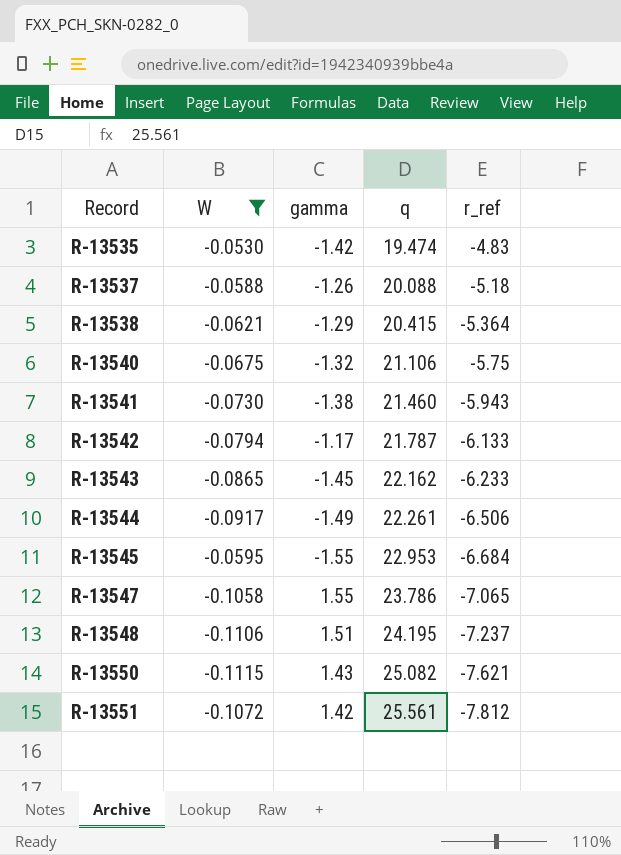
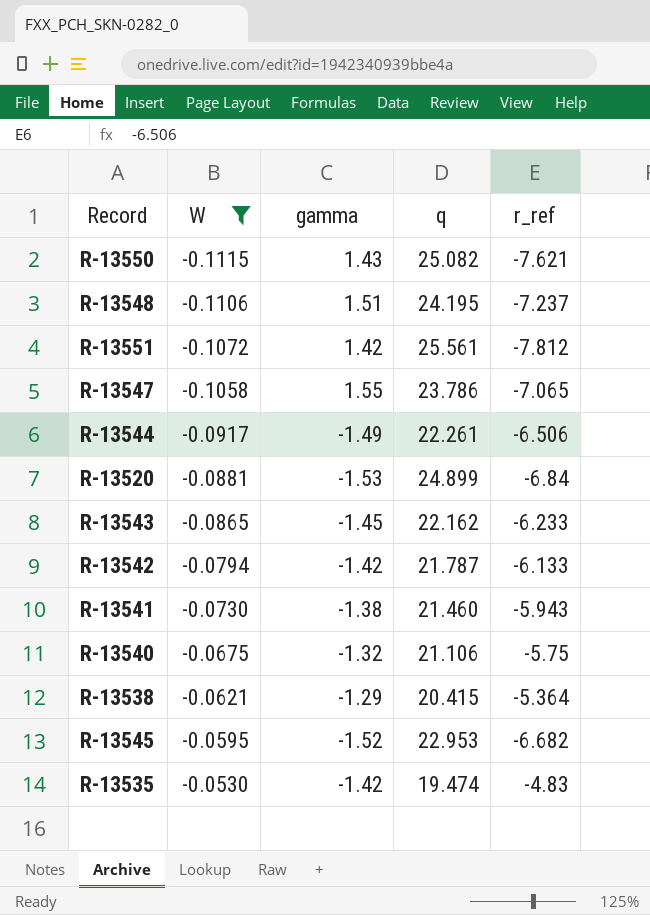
row order: Record ascending -> W ascending
row R-13537: -0.0588 | -1.26 | 20.088 | -5.18 -> none
row R-13520: none -> -0.0881 | -1.53 | 24.899 | -6.84
R-13542 | gamma: -1.17 -> -1.42
R-13545 | gamma: -1.55 -> -1.52
R-13545 | r_ref: -6.684 -> -6.682

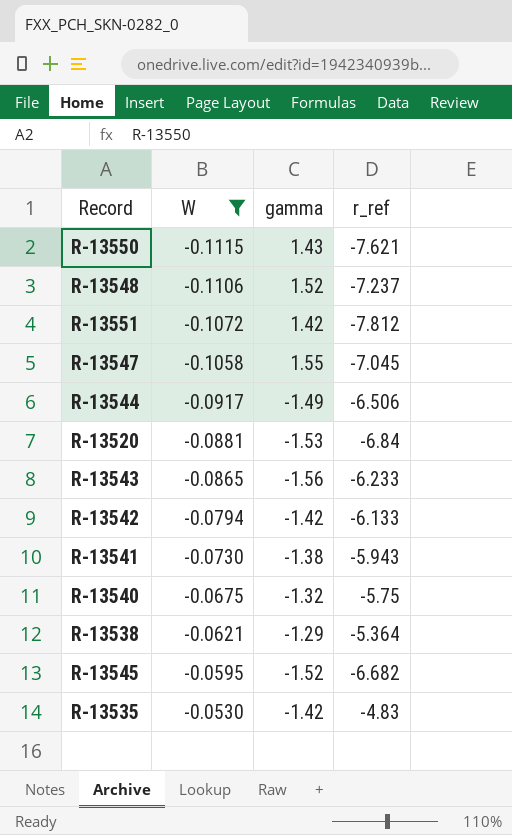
column q | position: 4 -> none
R-13548 | gamma: 1.51 -> 1.52
R-13547 | r_ref: -7.065 -> -7.045
R-13543 | gamma: -1.45 -> -1.56

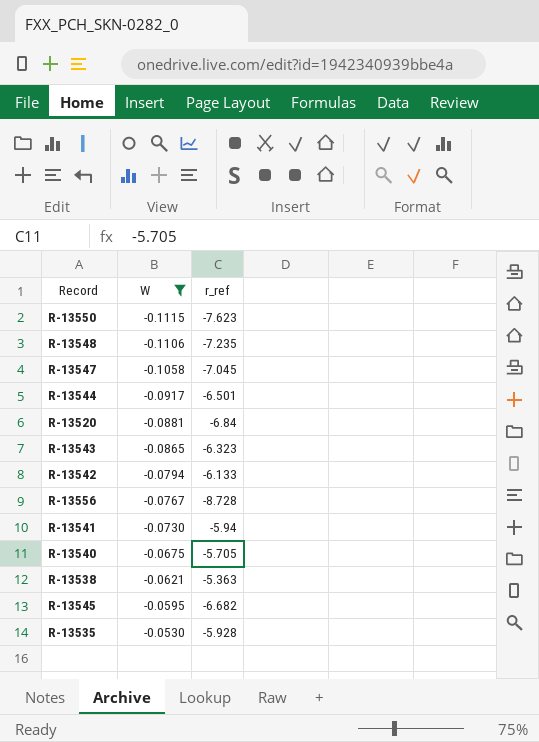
column gamma | position: 3 -> none
row R-13551: -0.1072 | 1.42 | -7.812 -> none
R-13550 | r_ref: -7.621 -> -7.623
R-13548 | r_ref: -7.237 -> -7.235
R-13544 | r_ref: -6.506 -> -6.501
R-13543 | r_ref: -6.233 -> -6.323
row R-13556: none -> -0.0767 | -8.728
R-13541 | r_ref: -5.943 -> -5.94
R-13540 | r_ref: -5.75 -> -5.705
R-13538 | r_ref: -5.364 -> -5.363
R-13535 | r_ref: -4.83 -> -5.928

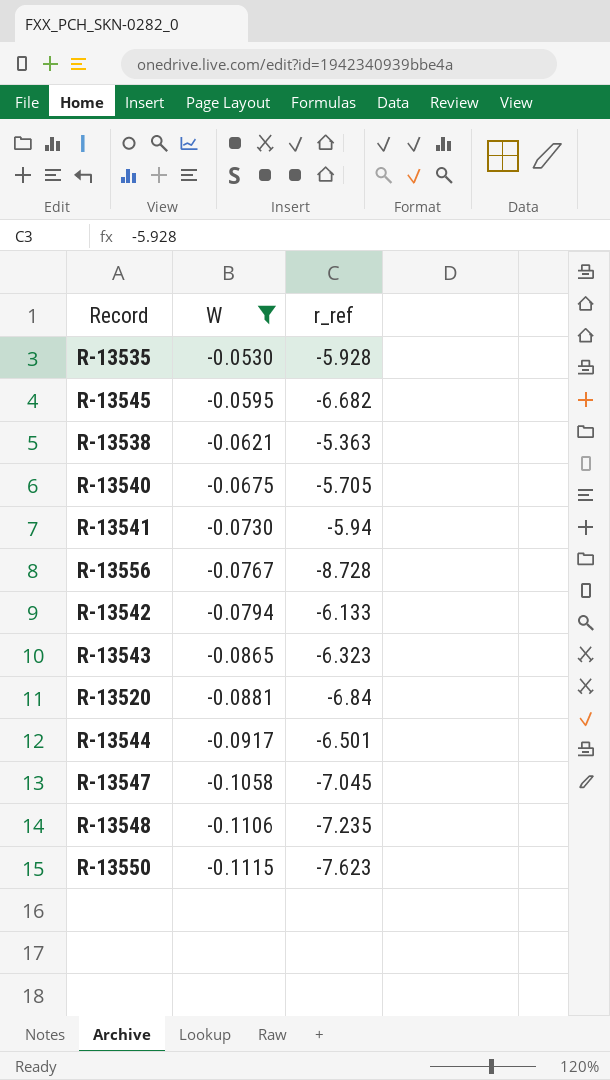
row order: W ascending -> W descending

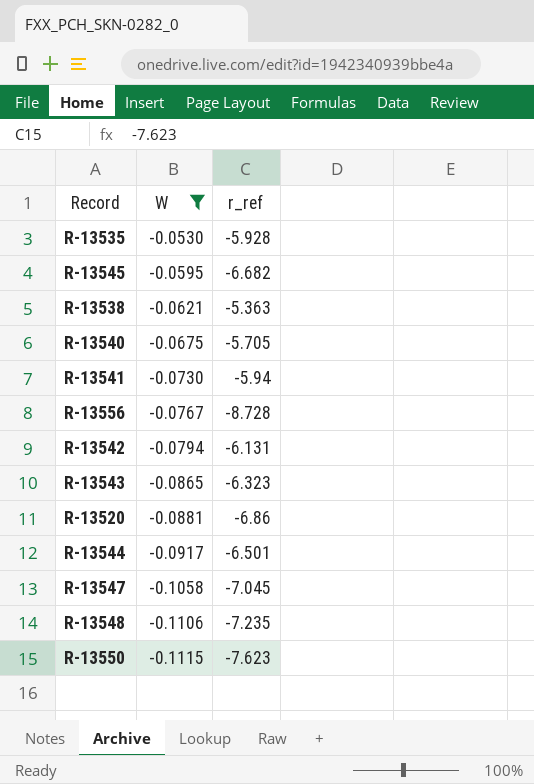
R-13542 | r_ref: -6.133 -> -6.131
R-13520 | r_ref: -6.84 -> -6.86

